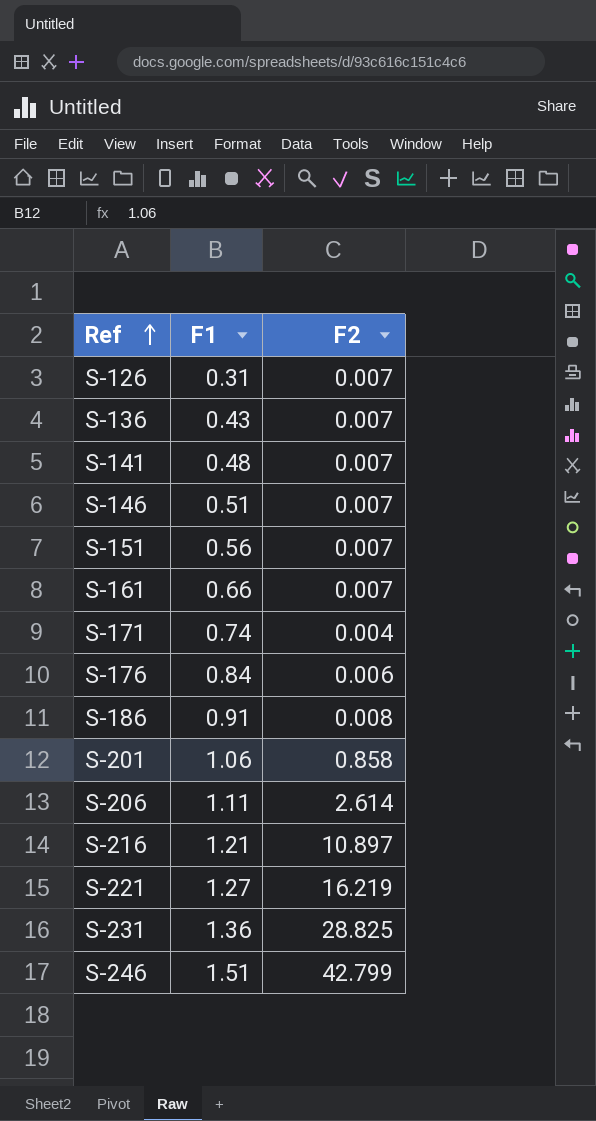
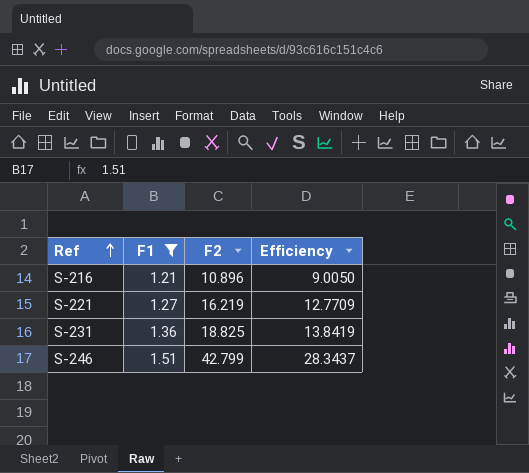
filter: none -> F1 >= 1.21
column Efficiency | formula: none -> [F2] / [F1]
S-216 | F2: 10.897 -> 10.896
S-231 | F2: 28.825 -> 18.825

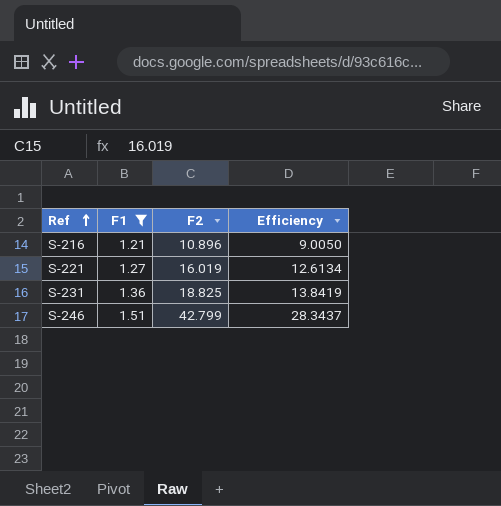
S-221 | F2: 16.219 -> 16.019
S-221 | Efficiency: 12.7709 -> 12.6134

